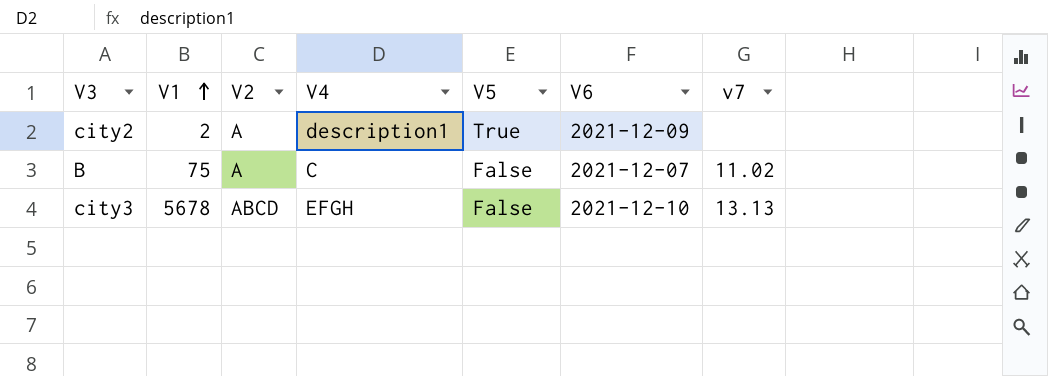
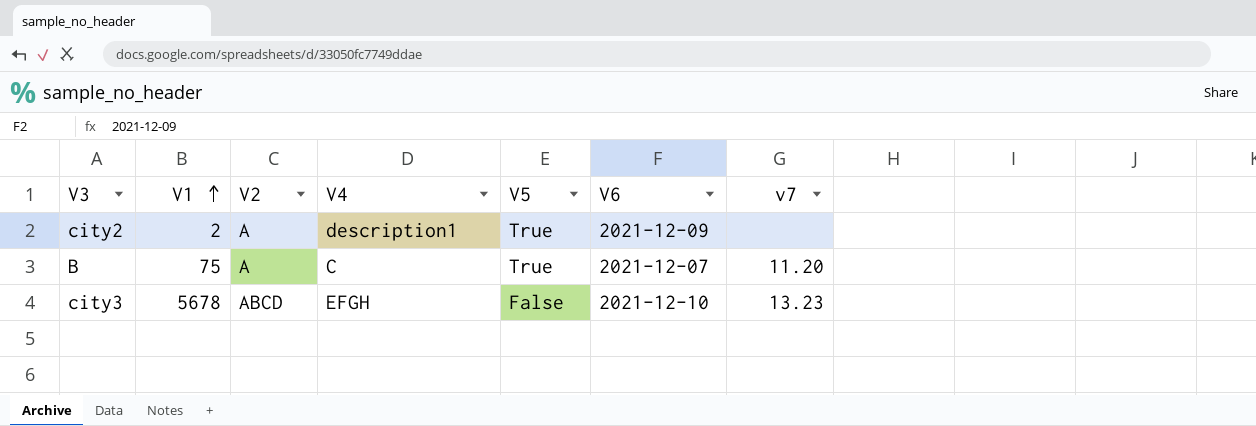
B | V5: False -> True
B | v7: 11.02 -> 11.20
city3 | v7: 13.13 -> 13.23

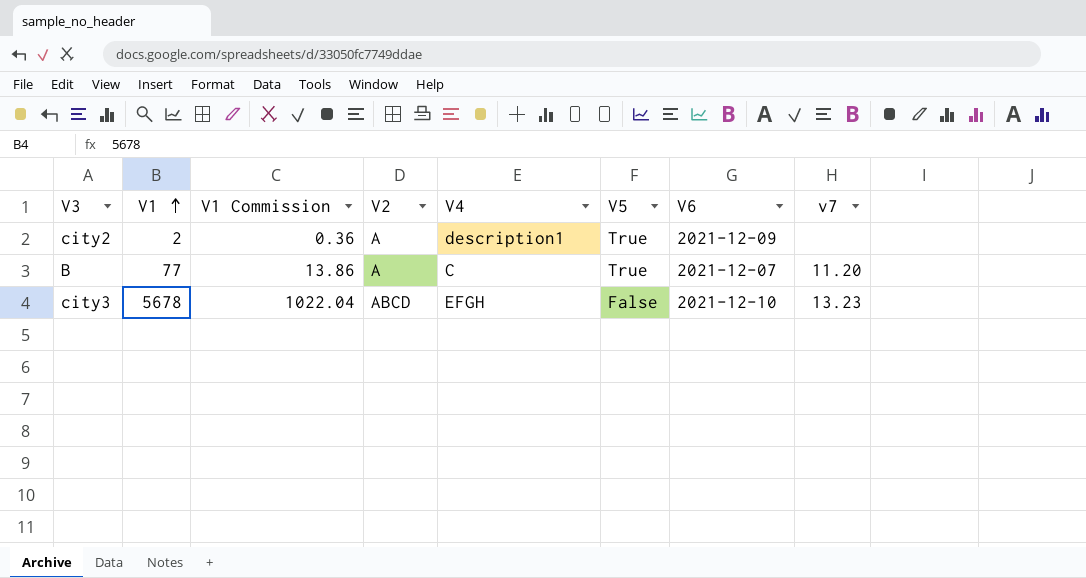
column V1 Commission | formula: none -> [V1] * 0.18
B | V1: 75 -> 77

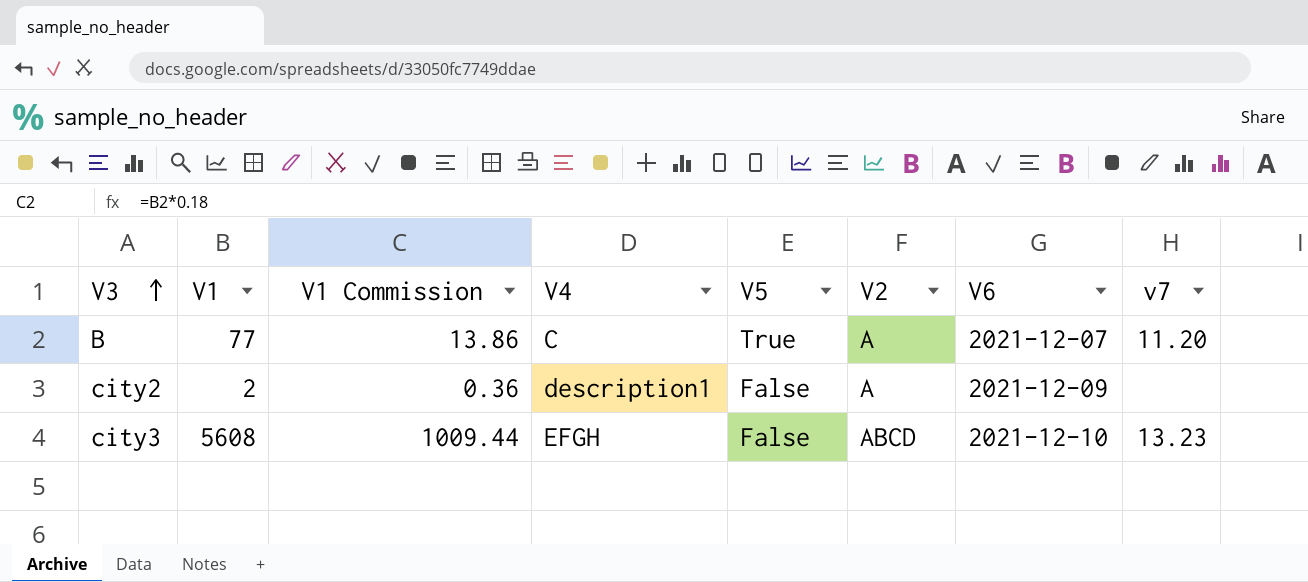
row order: V1 ascending -> V3 ascending
column V2 | position: 4 -> 6
city2 | V5: True -> False
city3 | V1: 5678 -> 5608
city3 | V1 Commission: 1022.04 -> 1009.44

